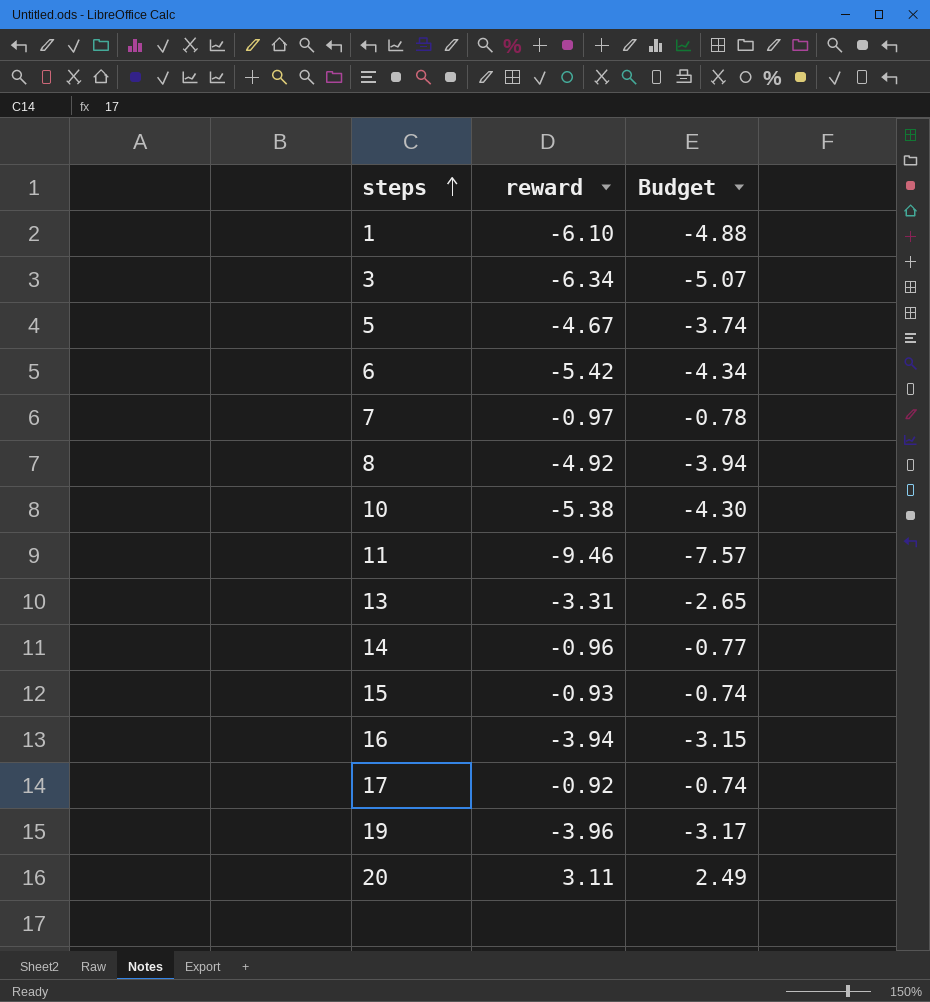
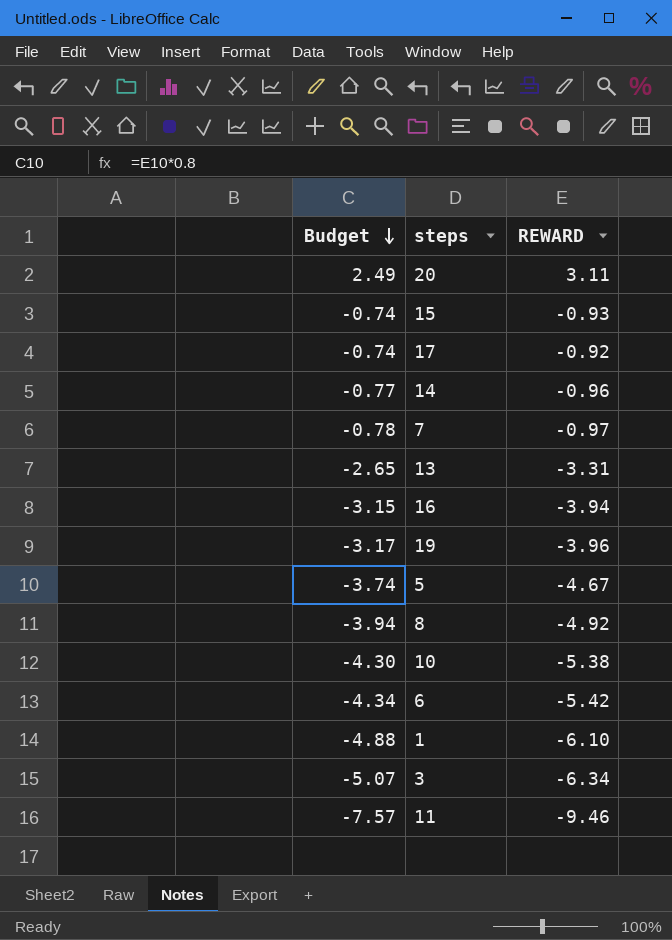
row order: steps ascending -> Budget descending
column Budget | position: 3 -> 1
column name: reward -> REWARD

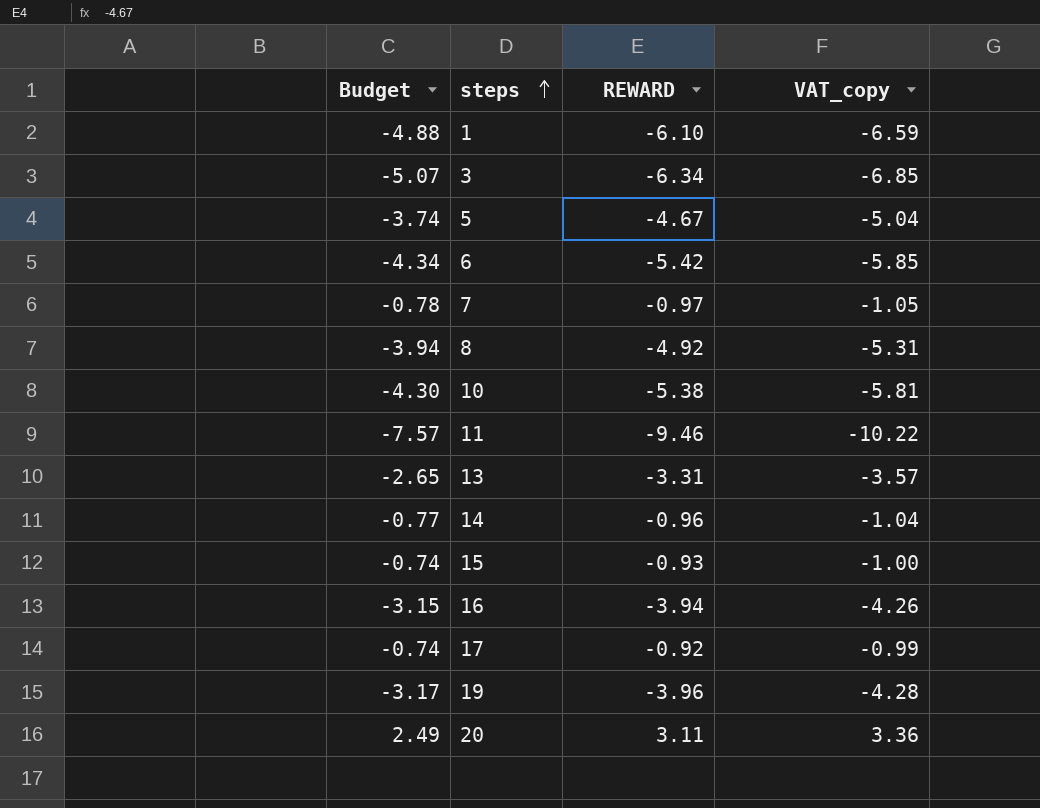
row order: Budget descending -> steps ascending
column VAT_copy | formula: none -> [REWARD] * 1.08

